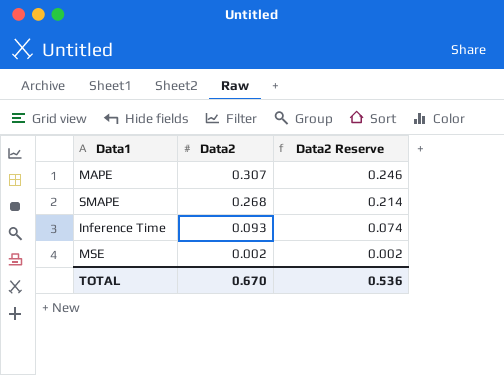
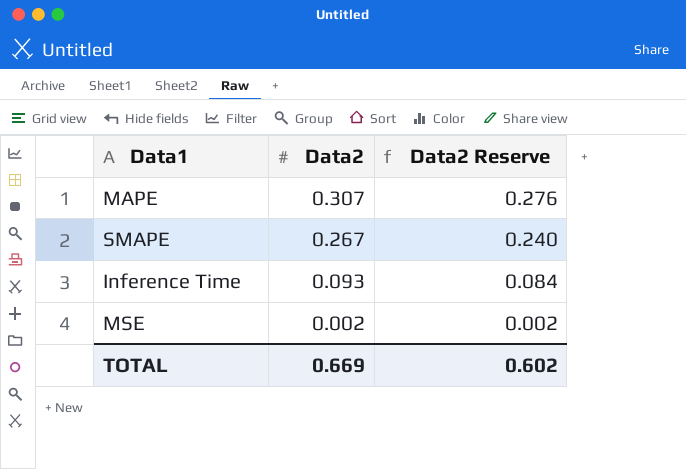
column Data2 Reserve | formula: [Data2] * 0.8 -> [Data2] * 0.9
SMAPE | Data2: 0.268 -> 0.267
TOTAL | Data2: 0.670 -> 0.669
TOTAL | Data2 Reserve: 0.536 -> 0.602

